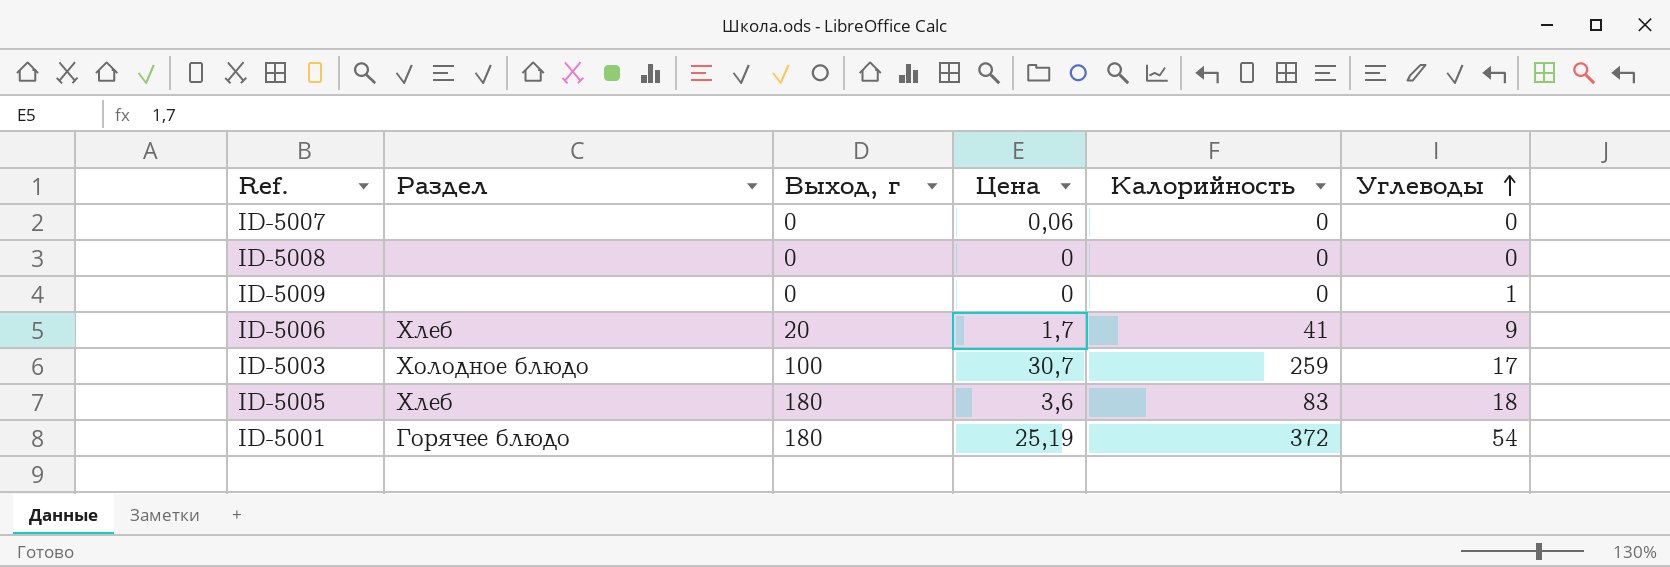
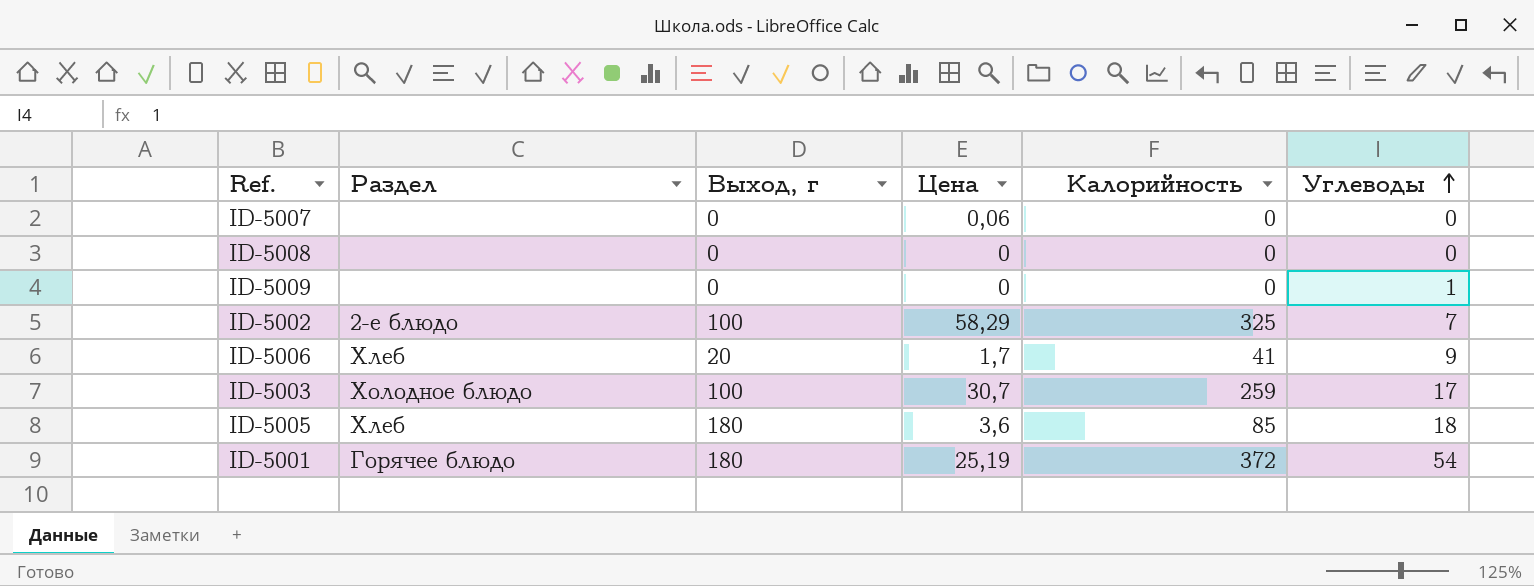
row ID-5002: none -> 2-е блюдо | 100 | 58,29 | 325 | 7
ID-5005 | Калорийность: 83 -> 85

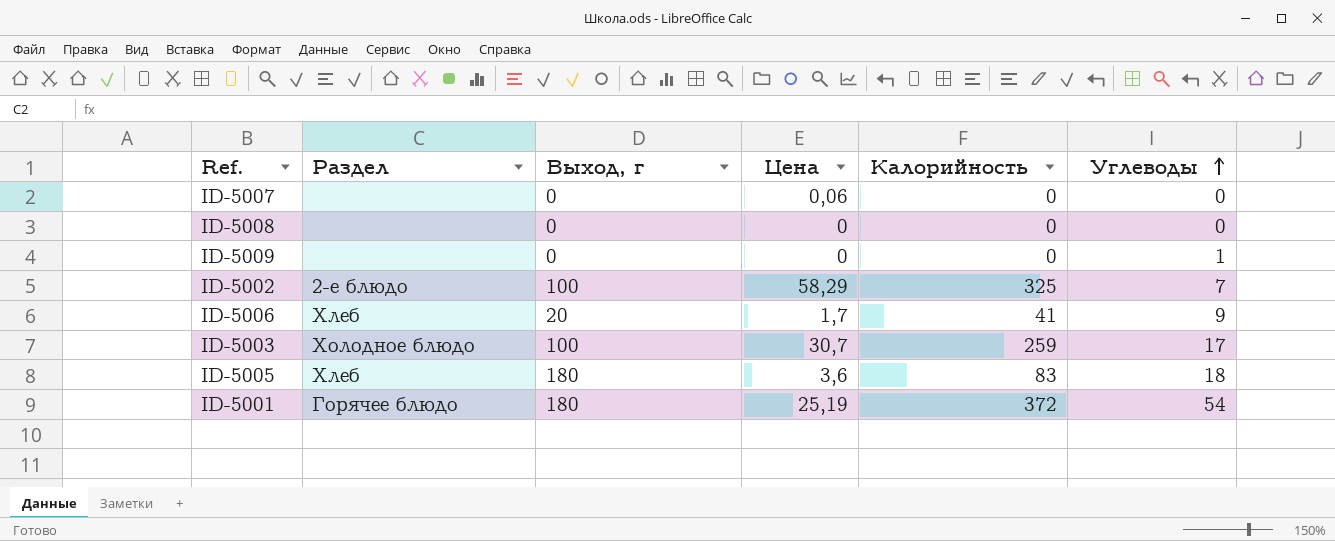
ID-5005 | Калорийность: 85 -> 83

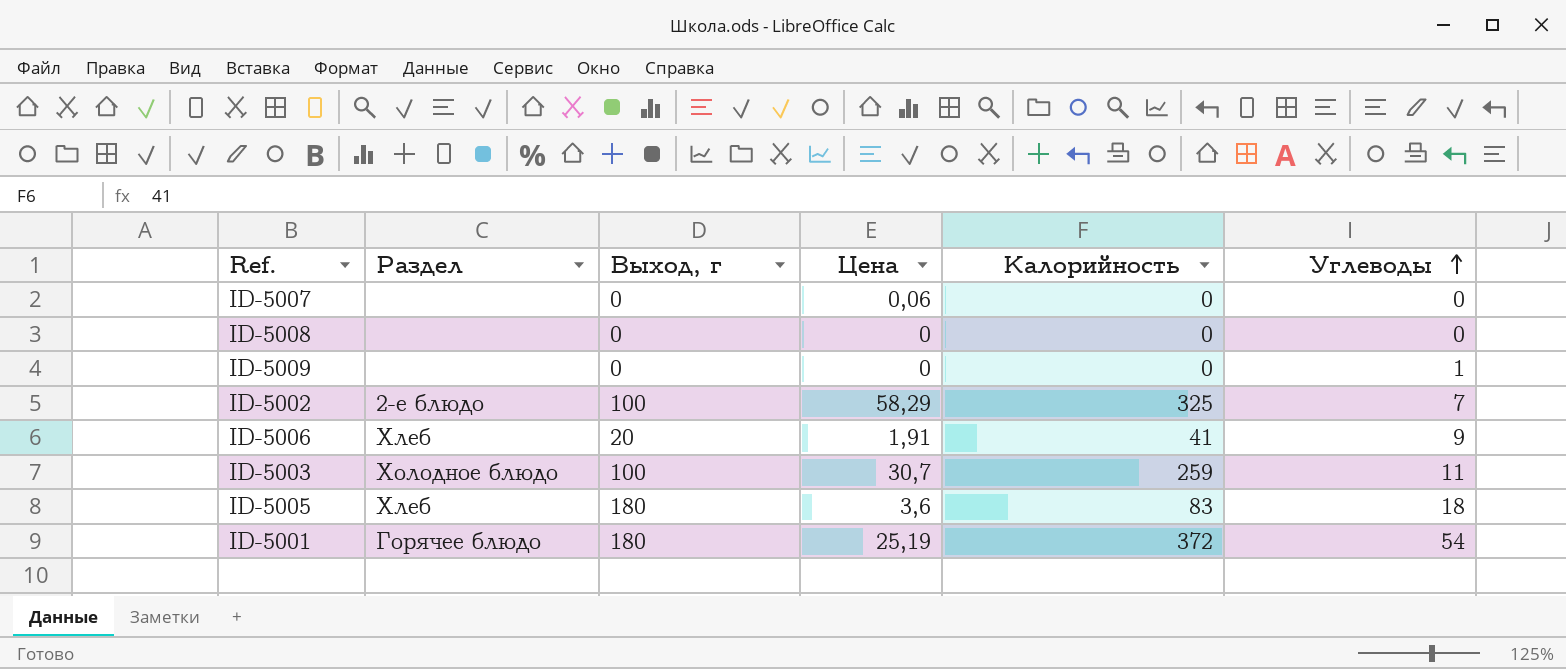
ID-5006 | Цена: 1,7 -> 1,91
ID-5003 | Углеводы: 17 -> 11

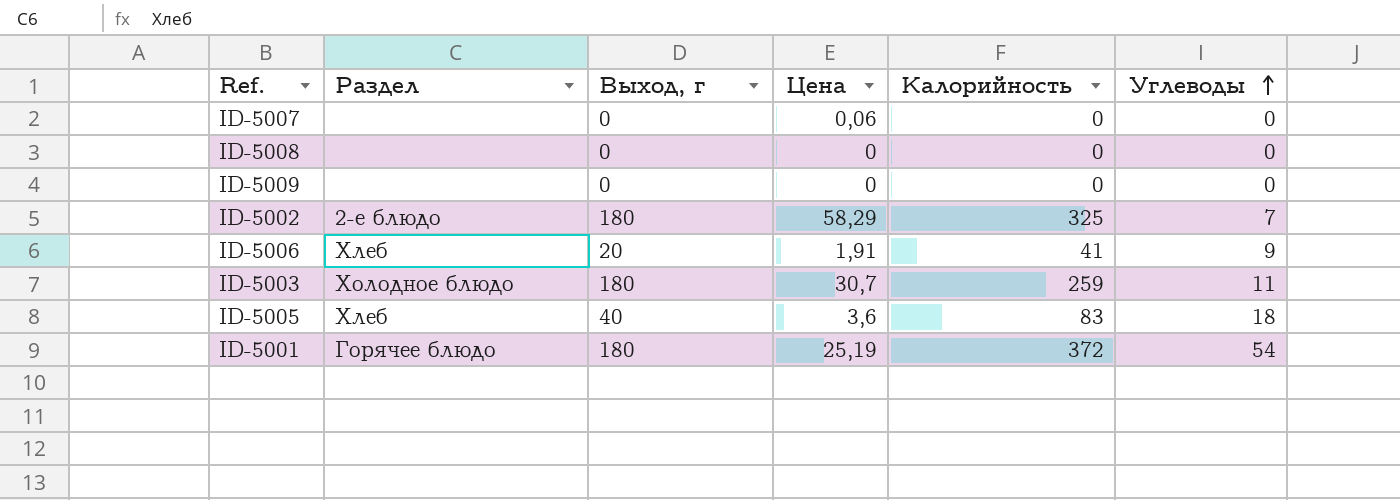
ID-5009 | Углеводы: 1 -> 0
ID-5002 | Выход, г: 100 -> 180
ID-5003 | Выход, г: 100 -> 180
ID-5005 | Выход, г: 180 -> 40

